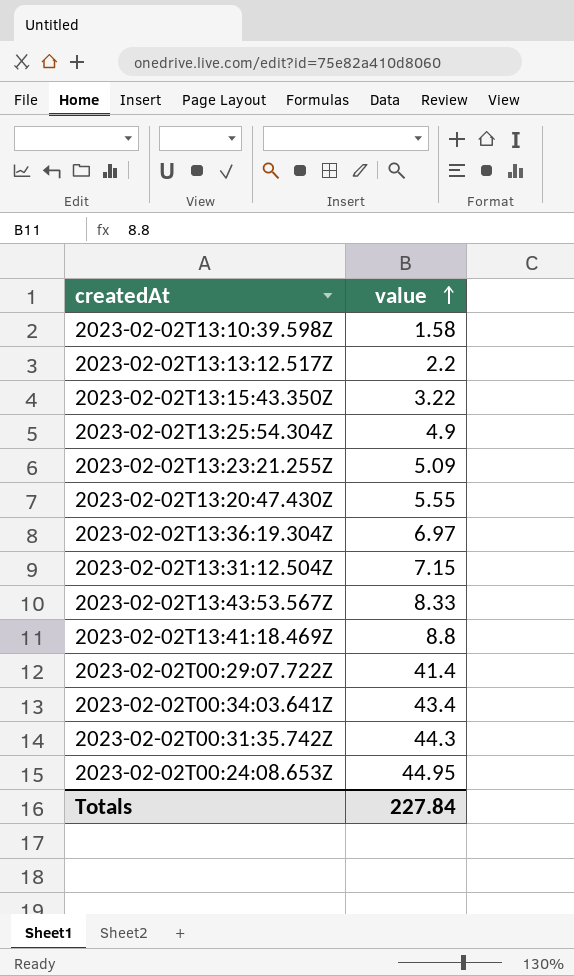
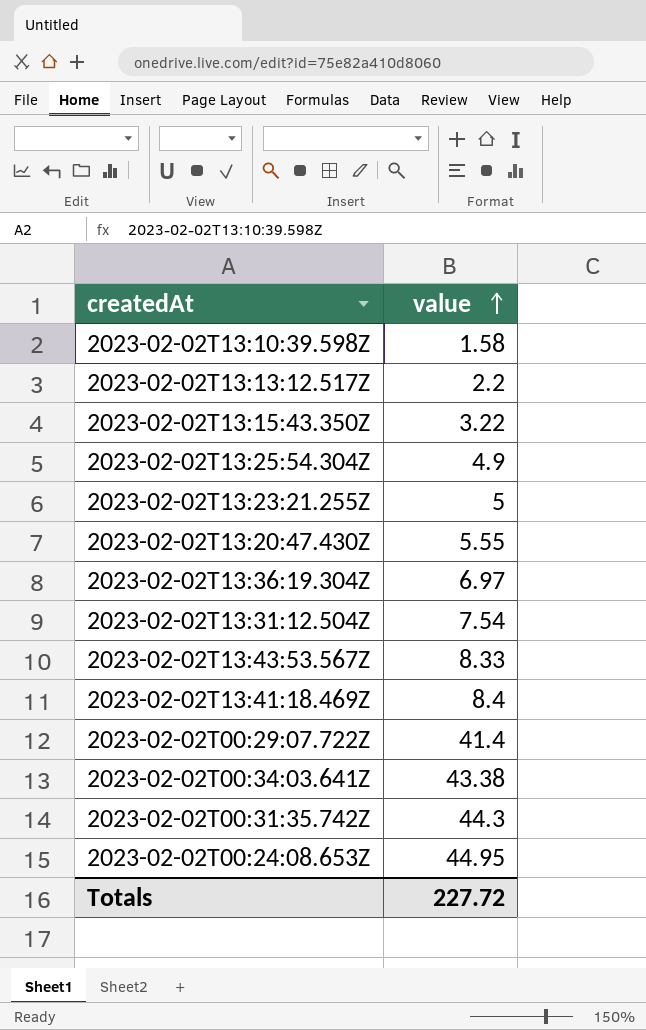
2023-02-02T13:23:21.255Z | value: 5.09 -> 5
2023-02-02T13:31:12.504Z | value: 7.15 -> 7.54
2023-02-02T13:41:18.469Z | value: 8.8 -> 8.4
2023-02-02T00:34:03.641Z | value: 43.4 -> 43.38
Totals | value: 227.84 -> 227.72

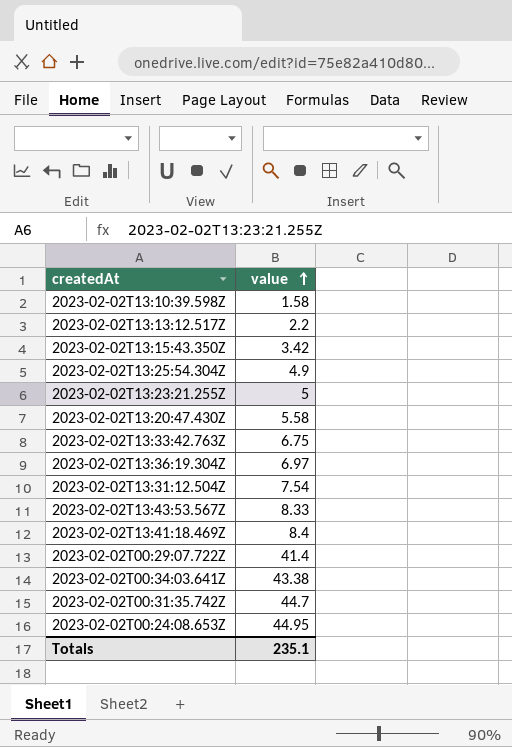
2023-02-02T13:15:43.350Z | value: 3.22 -> 3.42
2023-02-02T13:20:47.430Z | value: 5.55 -> 5.58
row 2023-02-02T13:33:42.763Z: none -> 6.75
2023-02-02T00:31:35.742Z | value: 44.3 -> 44.7
Totals | value: 227.72 -> 235.1

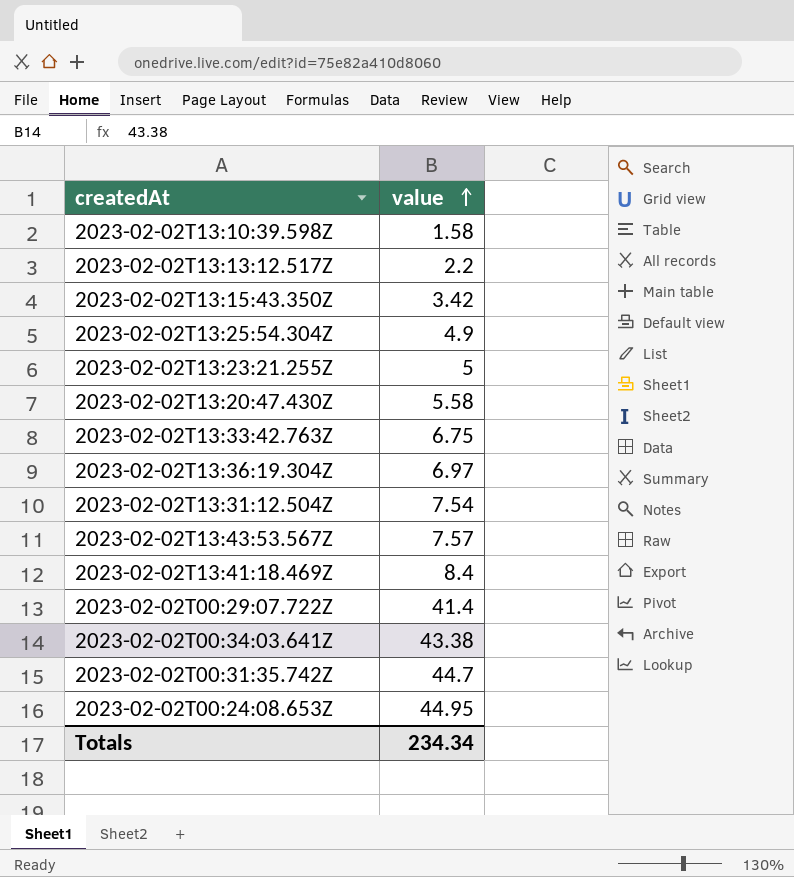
2023-02-02T13:43:53.567Z | value: 8.33 -> 7.57
Totals | value: 235.1 -> 234.34

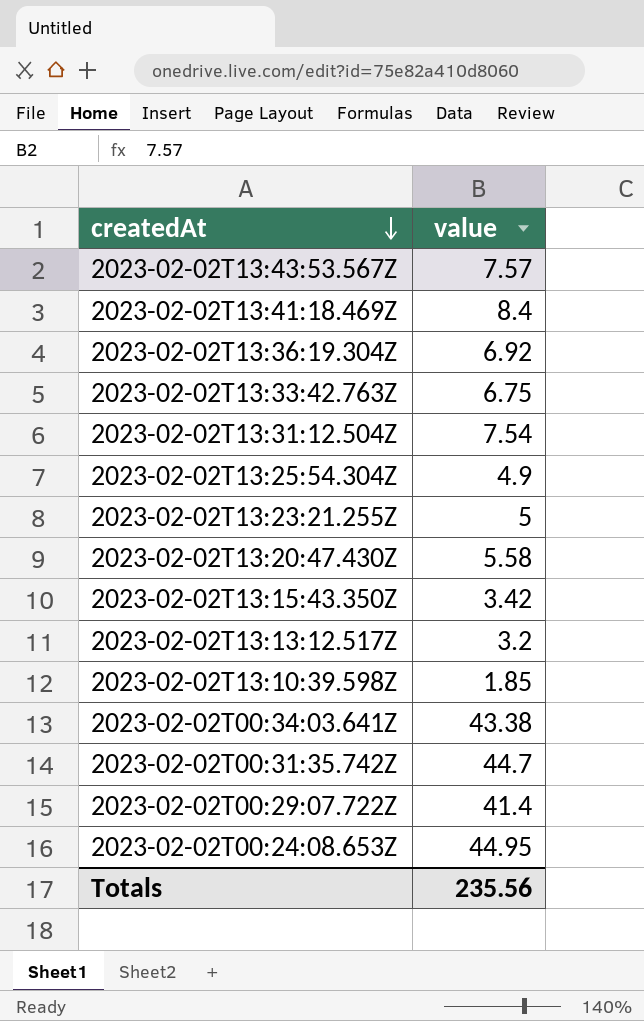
row order: value ascending -> createdAt descending
2023-02-02T13:36:19.304Z | value: 6.97 -> 6.92
2023-02-02T13:13:12.517Z | value: 2.2 -> 3.2
2023-02-02T13:10:39.598Z | value: 1.58 -> 1.85
Totals | value: 234.34 -> 235.56

